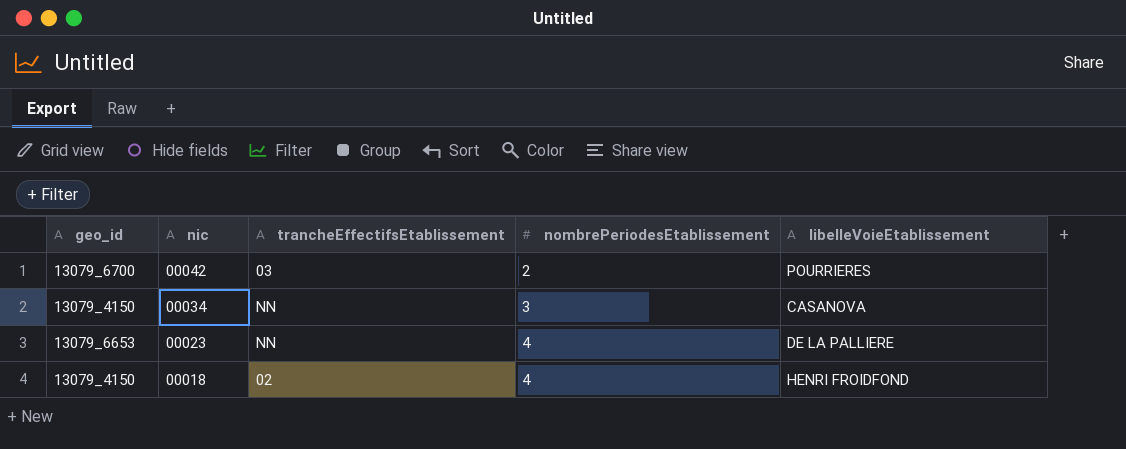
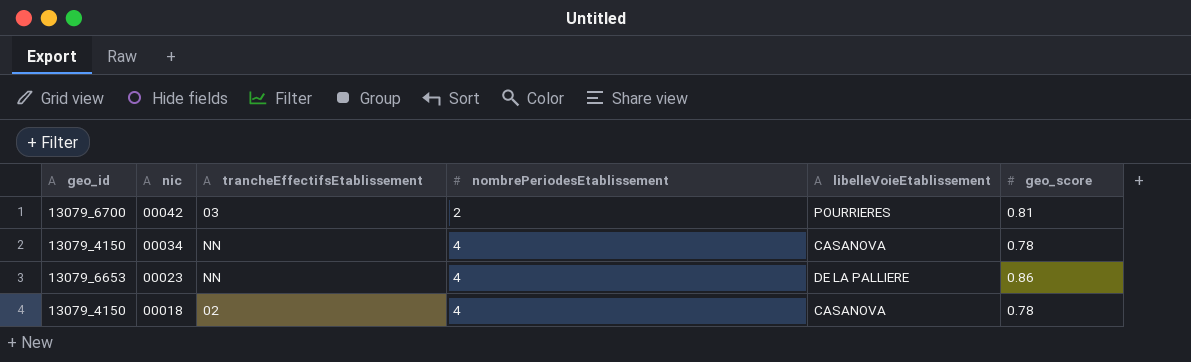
column geo_score | position: none -> 6
00034 | nombrePeriodesEtablissement: 3 -> 4
00018 | libelleVoieEtablissement: HENRI FROIDFOND -> CASANOVA

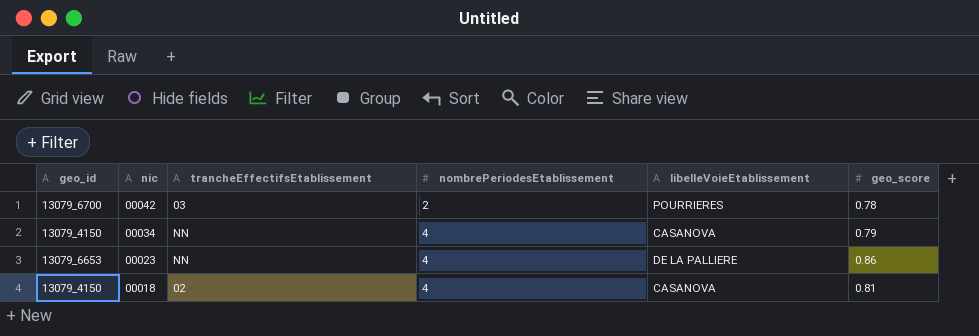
00042 | geo_score: 0.81 -> 0.78
00034 | geo_score: 0.78 -> 0.79
00018 | geo_score: 0.78 -> 0.81

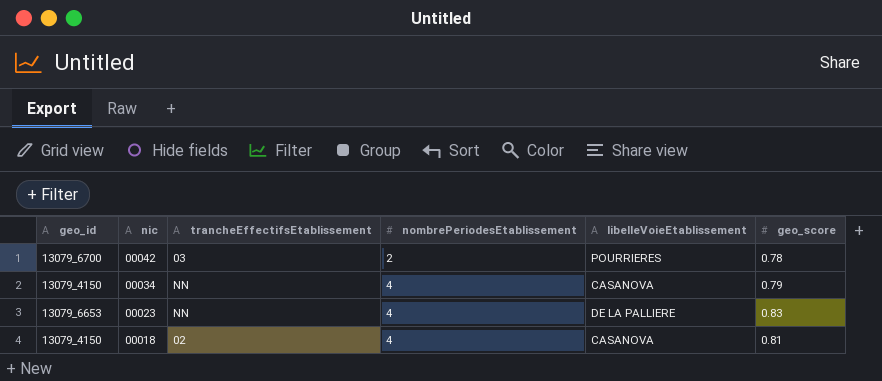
00023 | geo_score: 0.86 -> 0.83

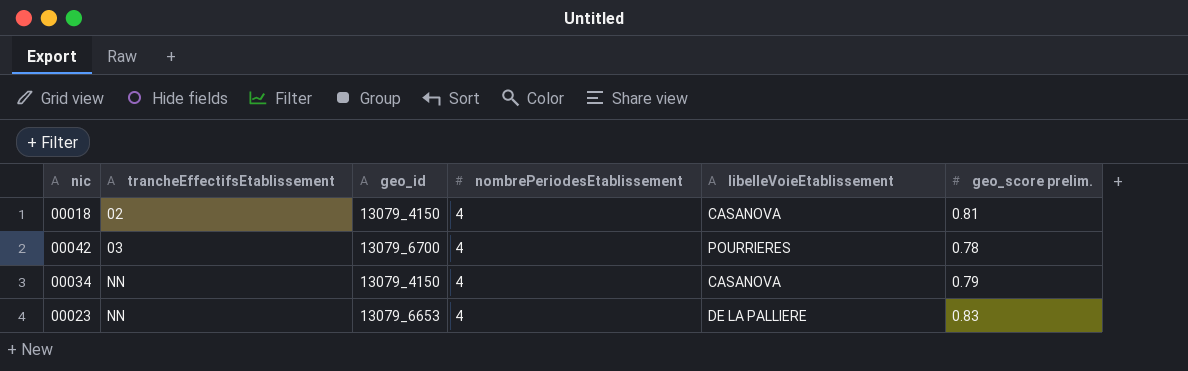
row order: nic descending -> trancheEffectifsEtablissement ascending
column geo_id | position: 1 -> 3
column name: geo_score -> geo_score prelim.
00042 | nombrePeriodesEtablissement: 2 -> 4

